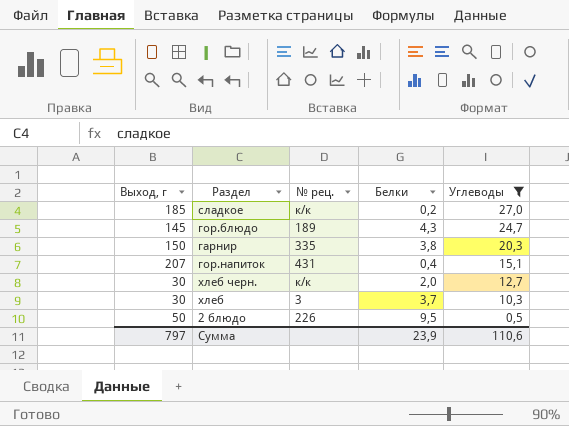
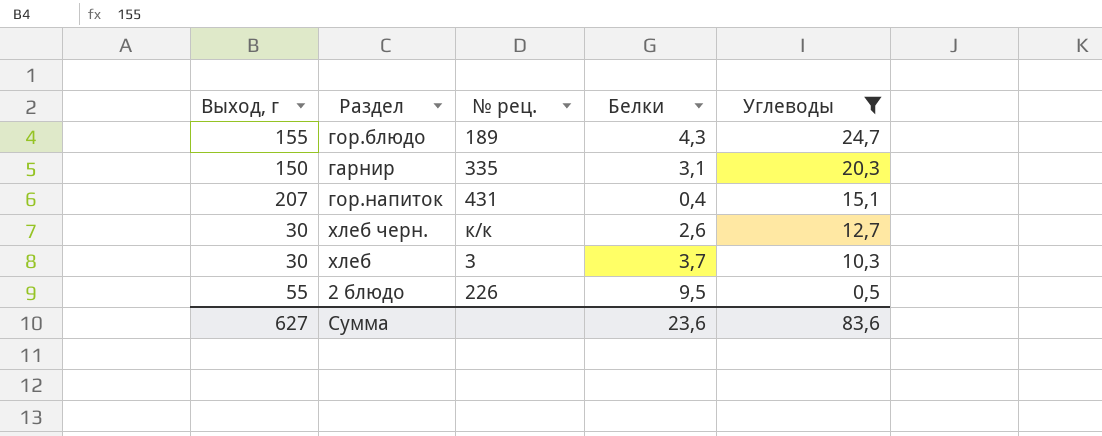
row сладкое: 185 | к/к | 0,2 | 27,0 -> none
гор.блюдо | Выход, г: 145 -> 155
гарнир | Белки: 3,8 -> 3,1
хлеб черн. | Белки: 2,0 -> 2,6
2 блюдо | Выход, г: 50 -> 55
Сумма | Выход, г: 797 -> 627
Сумма | Белки: 23,9 -> 23,6
Сумма | Углеводы: 110,6 -> 83,6

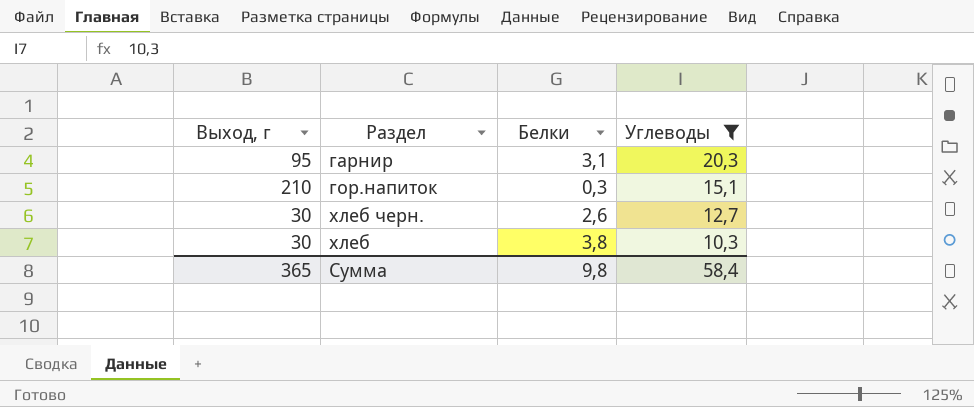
column № рец. | position: 3 -> none
row гор.блюдо: 155 | 189 | 4,3 | 24,7 -> none
row 2 блюдо: 55 | 226 | 9,5 | 0,5 -> none
гарнир | Выход, г: 150 -> 95
гор.напиток | Выход, г: 207 -> 210
гор.напиток | Белки: 0,4 -> 0,3
хлеб | Белки: 3,7 -> 3,8
Сумма | Выход, г: 627 -> 365
Сумма | Белки: 23,6 -> 9,8
Сумма | Углеводы: 83,6 -> 58,4

